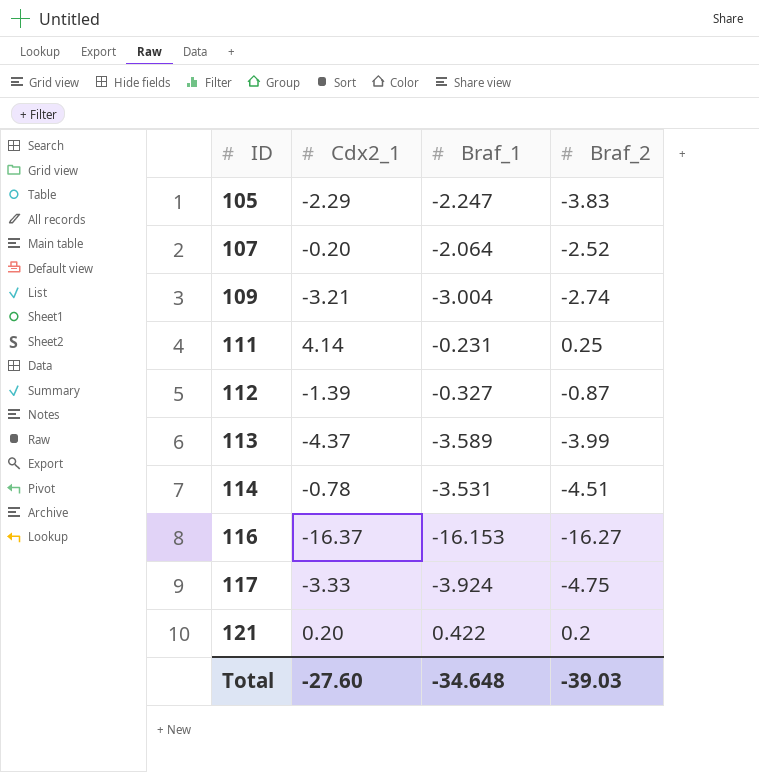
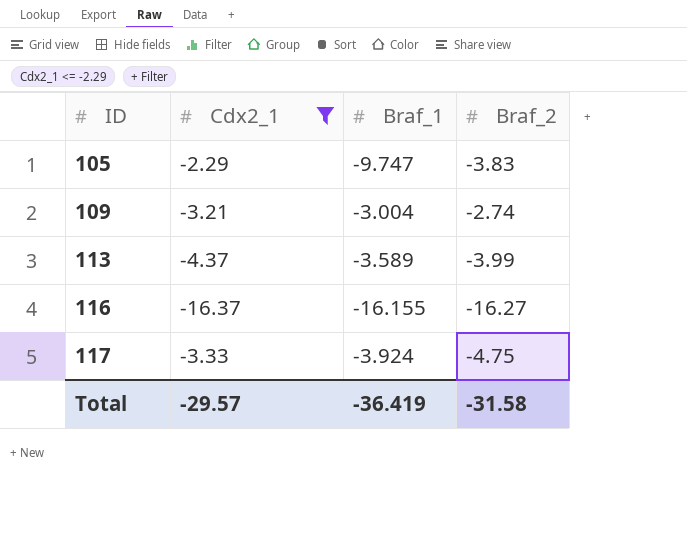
filter: none -> Cdx2_1 <= -2.29
105 | Braf_1: -2.247 -> -9.747
116 | Braf_1: -16.153 -> -16.155
Total | Cdx2_1: -27.60 -> -29.57
Total | Braf_1: -34.648 -> -36.419
Total | Braf_2: -39.03 -> -31.58

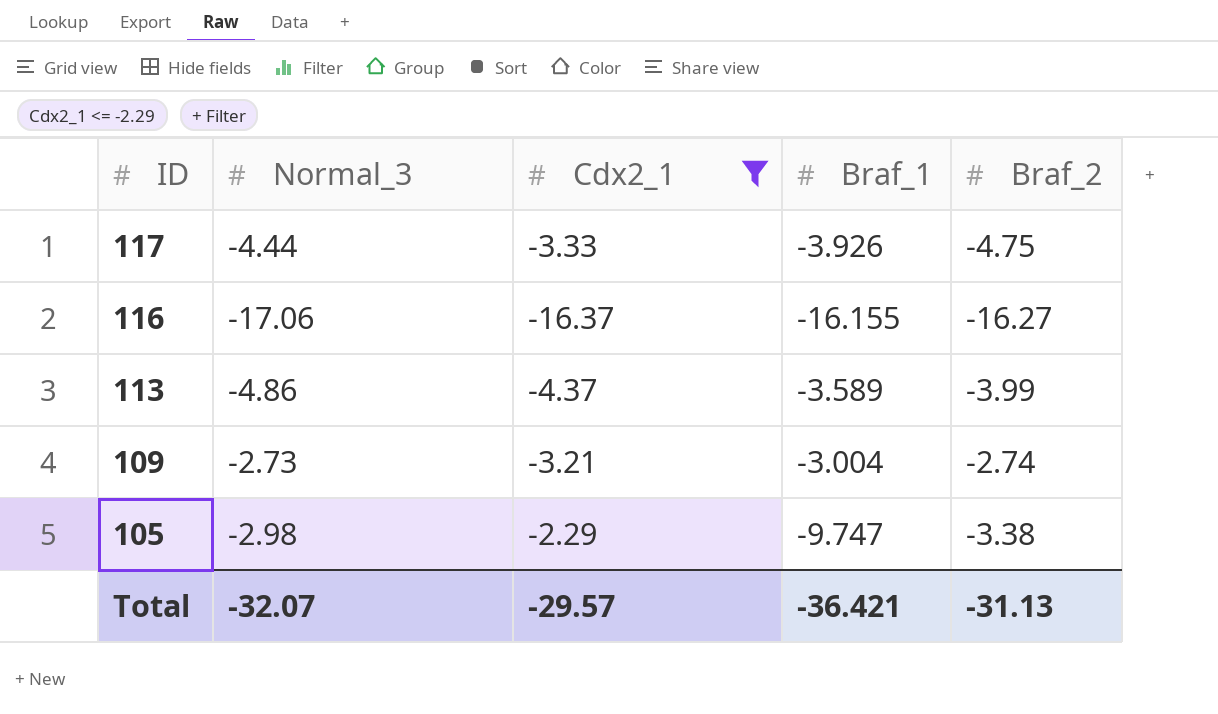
row order: ID ascending -> ID descending
column Normal_3 | position: none -> 2
117 | Braf_1: -3.924 -> -3.926
105 | Braf_2: -3.83 -> -3.38
Total | Braf_1: -36.419 -> -36.421
Total | Braf_2: -31.58 -> -31.13

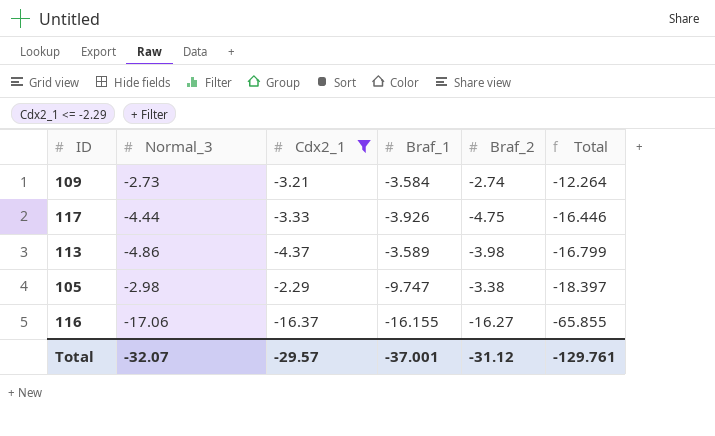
row order: ID descending -> Total descending
column Total | formula: none -> [Normal_3] + [Cdx2_1] + [Braf_1] + [Braf_2]
109 | Braf_1: -3.004 -> -3.584
113 | Braf_2: -3.99 -> -3.98
Total | Braf_1: -36.421 -> -37.001
Total | Braf_2: -31.13 -> -31.12

